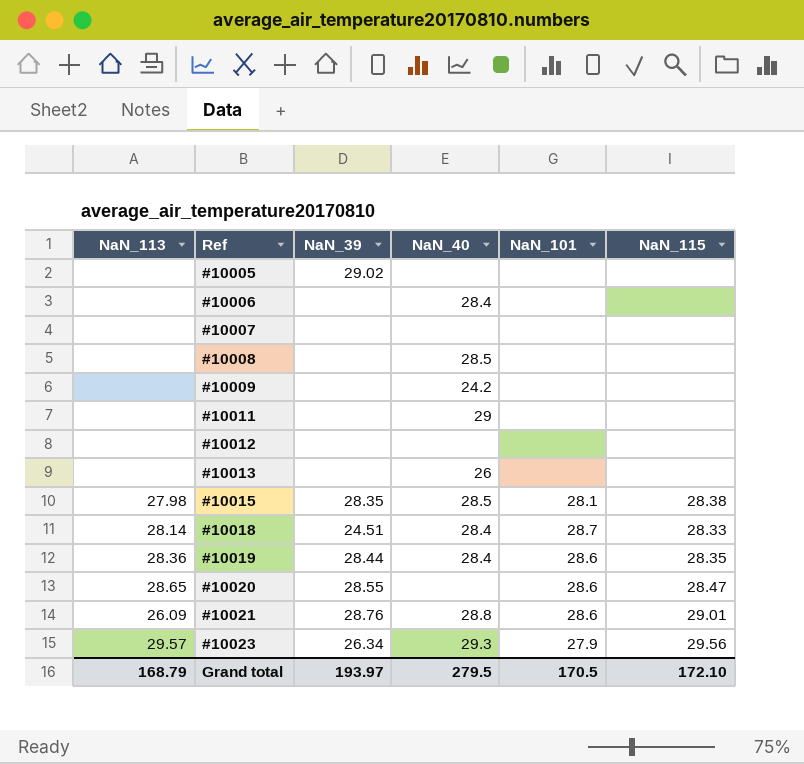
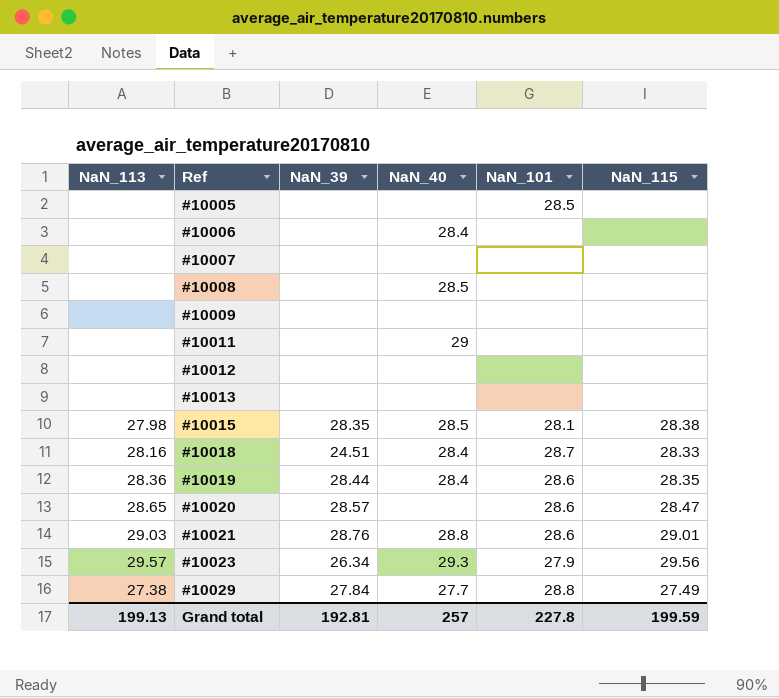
#10005 | NaN_39: 29.02 -> none
#10005 | NaN_101: none -> 28.5
#10009 | NaN_40: 24.2 -> none
#10013 | NaN_40: 26 -> none
#10018 | NaN_113: 28.14 -> 28.16
#10020 | NaN_39: 28.55 -> 28.57
#10021 | NaN_113: 26.09 -> 29.03
row #10029: none -> 27.38 | 27.84 | 27.7 | 28.8 | 27.49
Grand total | NaN_113: 168.79 -> 199.13
Grand total | NaN_39: 193.97 -> 192.81
Grand total | NaN_40: 279.5 -> 257
Grand total | NaN_101: 170.5 -> 227.8
Grand total | NaN_115: 172.10 -> 199.59

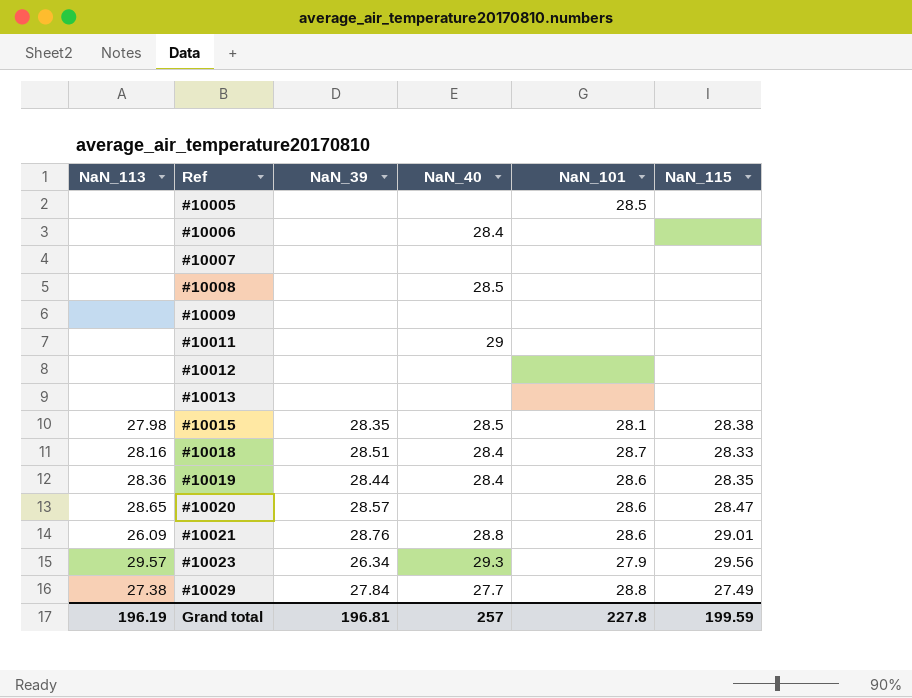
#10018 | NaN_39: 24.51 -> 28.51
#10021 | NaN_113: 29.03 -> 26.09
Grand total | NaN_113: 199.13 -> 196.19
Grand total | NaN_39: 192.81 -> 196.81

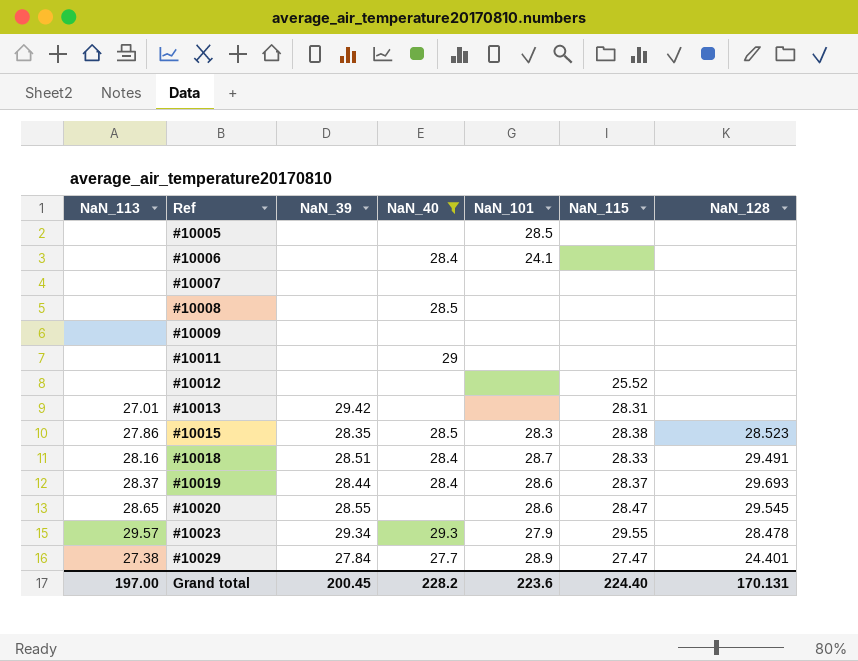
filter: none -> NaN_40 != 28.8
column NaN_128 | position: none -> 7
#10006 | NaN_101: none -> 24.1
#10012 | NaN_115: none -> 25.52
#10013 | NaN_113: none -> 27.01
#10013 | NaN_39: none -> 29.42
#10013 | NaN_115: none -> 28.31
#10015 | NaN_113: 27.98 -> 27.86
#10015 | NaN_101: 28.1 -> 28.3
#10019 | NaN_113: 28.36 -> 28.37
#10019 | NaN_115: 28.35 -> 28.37
#10020 | NaN_39: 28.57 -> 28.55
#10023 | NaN_39: 26.34 -> 29.34
#10023 | NaN_115: 29.56 -> 29.55
#10029 | NaN_101: 28.8 -> 28.9
#10029 | NaN_115: 27.49 -> 27.47
Grand total | NaN_113: 196.19 -> 197.00
Grand total | NaN_39: 196.81 -> 200.45
Grand total | NaN_40: 257 -> 228.2
Grand total | NaN_101: 227.8 -> 223.6
Grand total | NaN_115: 199.59 -> 224.40

